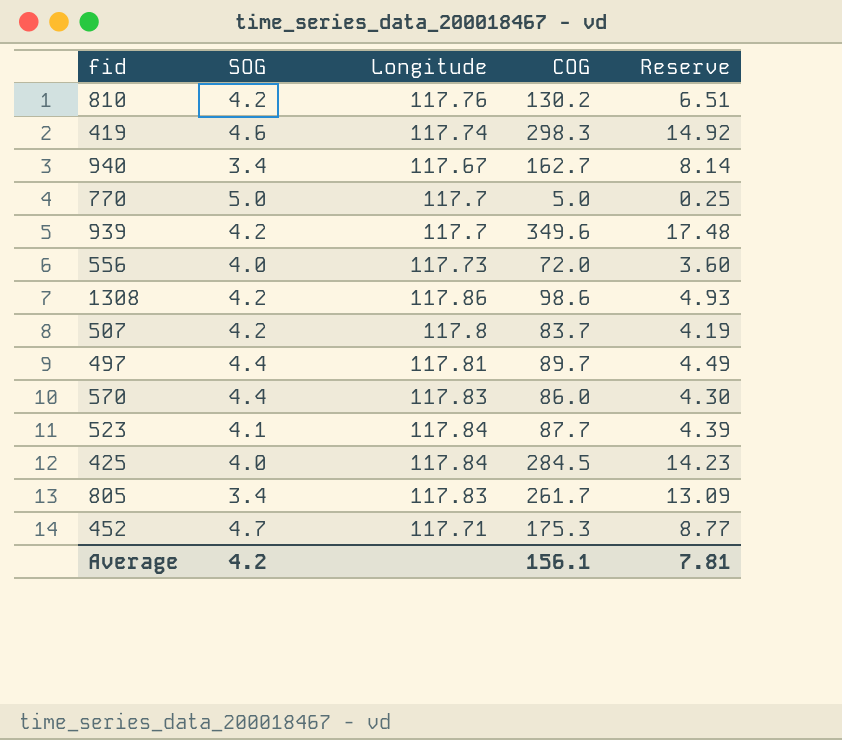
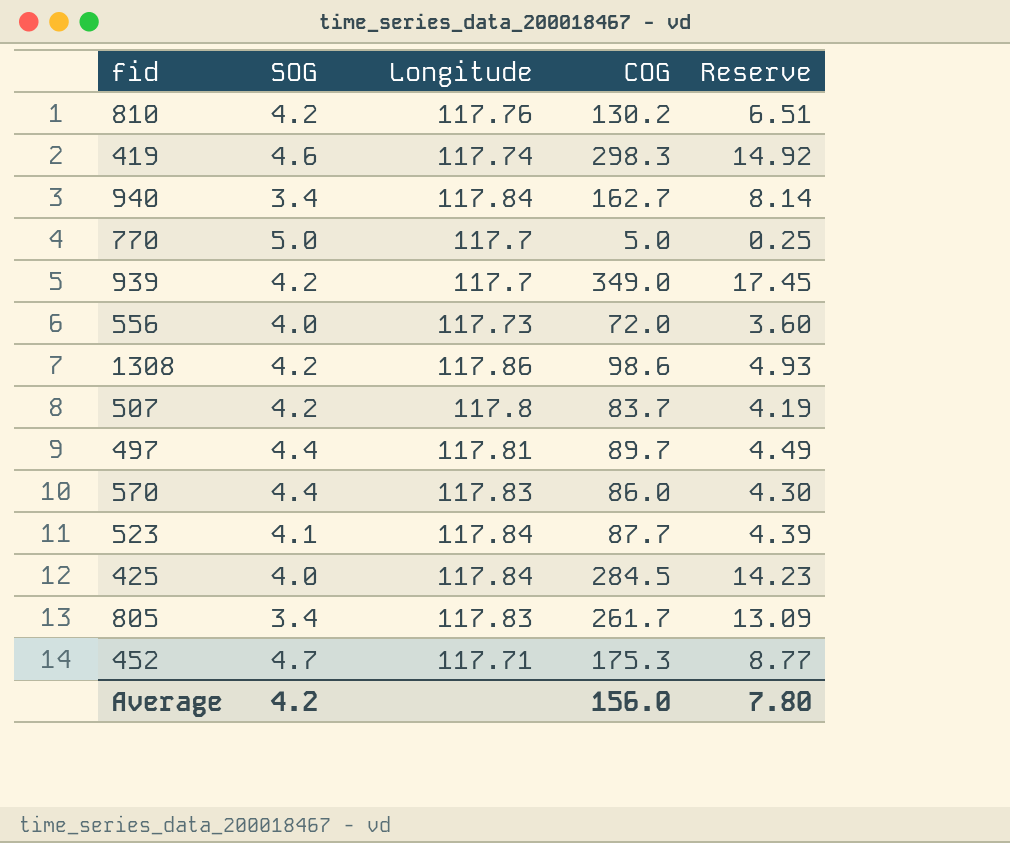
940 | Longitude: 117.67 -> 117.84
939 | COG: 349.6 -> 349.0
939 | Reserve: 17.48 -> 17.45
Average | COG: 156.1 -> 156.0
Average | Reserve: 7.81 -> 7.80

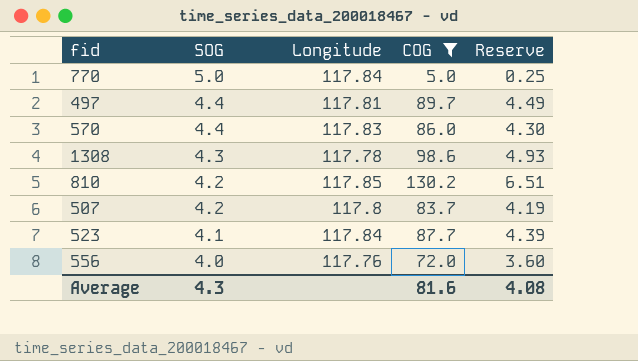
filter: none -> COG <= 130.2
row order: none -> SOG descending
770 | Longitude: 117.7 -> 117.84
1308 | SOG: 4.2 -> 4.3
1308 | Longitude: 117.86 -> 117.78
810 | Longitude: 117.76 -> 117.85
556 | Longitude: 117.73 -> 117.76
Average | SOG: 4.2 -> 4.3
Average | COG: 156.0 -> 81.6
Average | Reserve: 7.80 -> 4.08

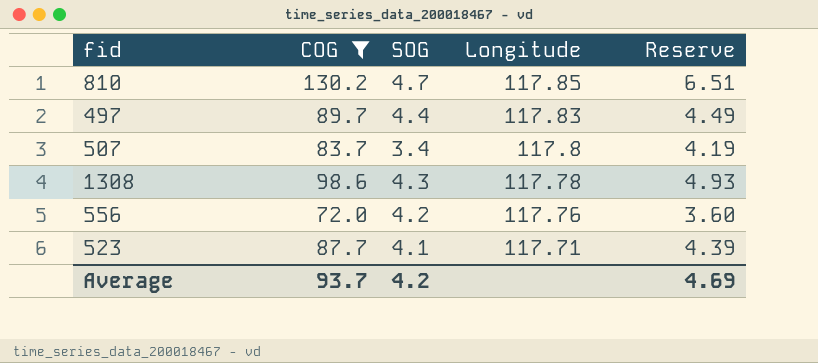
row order: SOG descending -> Longitude descending
column COG | position: 4 -> 2
row 770: 5.0 | 117.84 | 5.0 | 0.25 -> none
row 570: 4.4 | 117.83 | 86.0 | 4.30 -> none
810 | SOG: 4.2 -> 4.7
497 | Longitude: 117.81 -> 117.83
507 | SOG: 4.2 -> 3.4
556 | SOG: 4.0 -> 4.2
523 | Longitude: 117.84 -> 117.71
Average | COG: 81.6 -> 93.7
Average | SOG: 4.3 -> 4.2
Average | Reserve: 4.08 -> 4.69

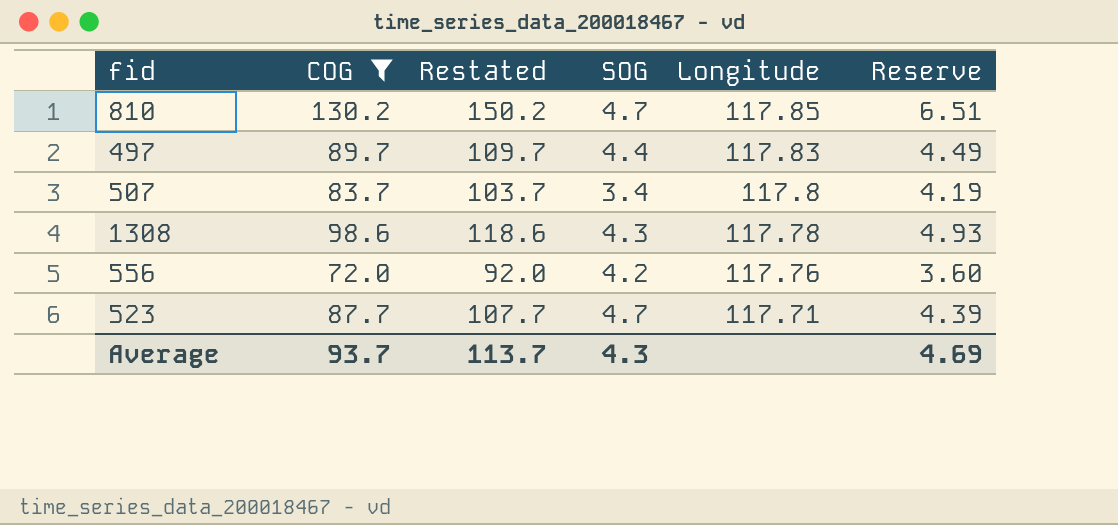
column Restated | formula: none -> [COG] + 20
523 | SOG: 4.1 -> 4.7
Average | SOG: 4.2 -> 4.3

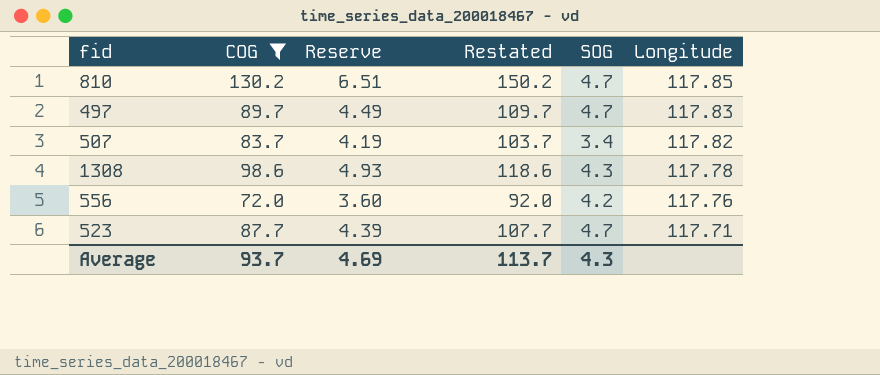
column Reserve | position: 6 -> 3
497 | SOG: 4.4 -> 4.7
507 | Longitude: 117.8 -> 117.82

